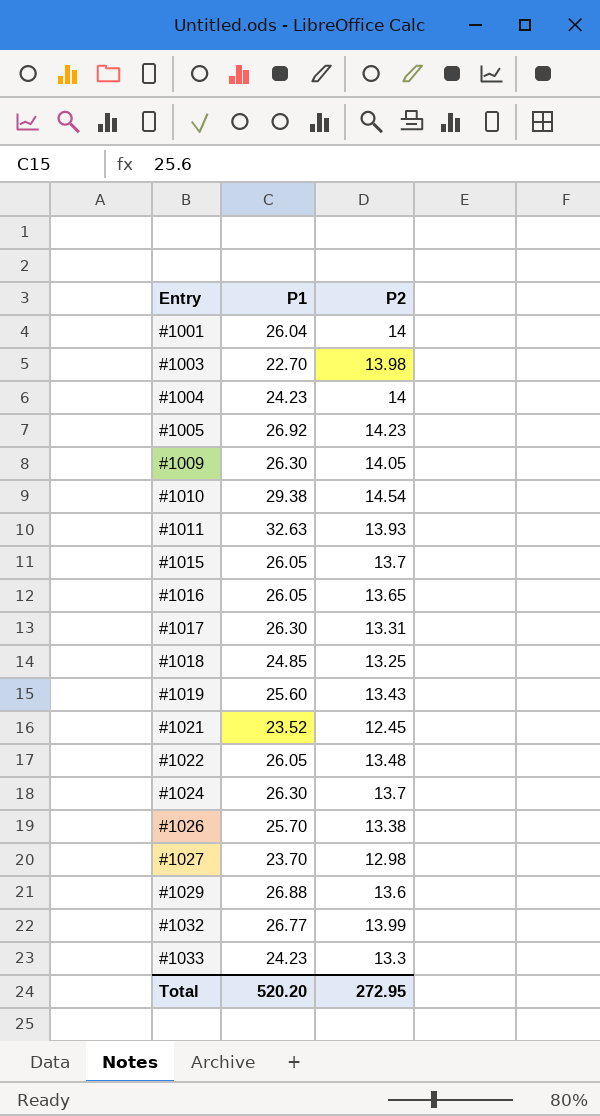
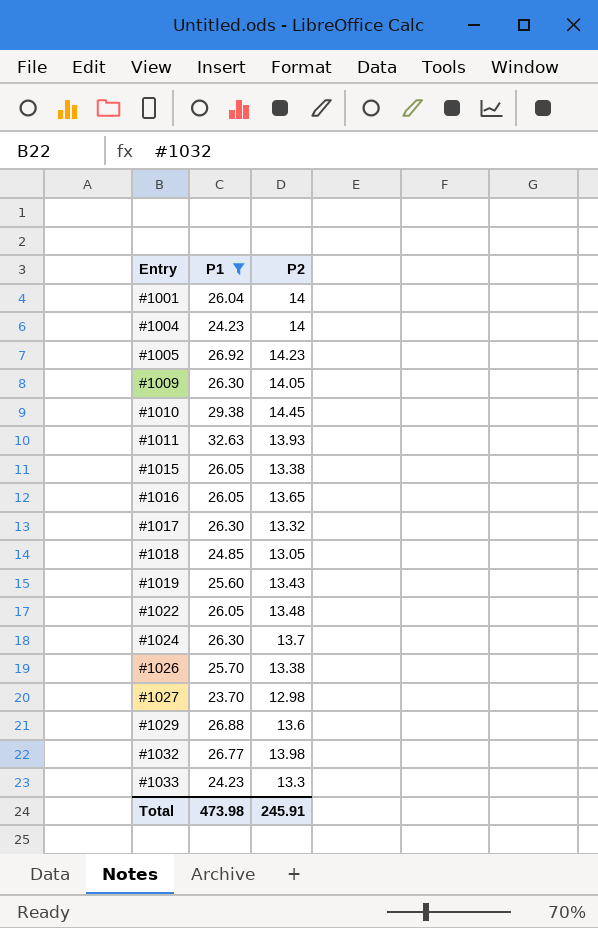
filter: none -> P1 >= 23.70
#1010 | P2: 14.54 -> 14.45
#1015 | P2: 13.7 -> 13.38
#1017 | P2: 13.31 -> 13.32
#1018 | P2: 13.25 -> 13.05
#1032 | P2: 13.99 -> 13.98
Total | P1: 520.20 -> 473.98
Total | P2: 272.95 -> 245.91

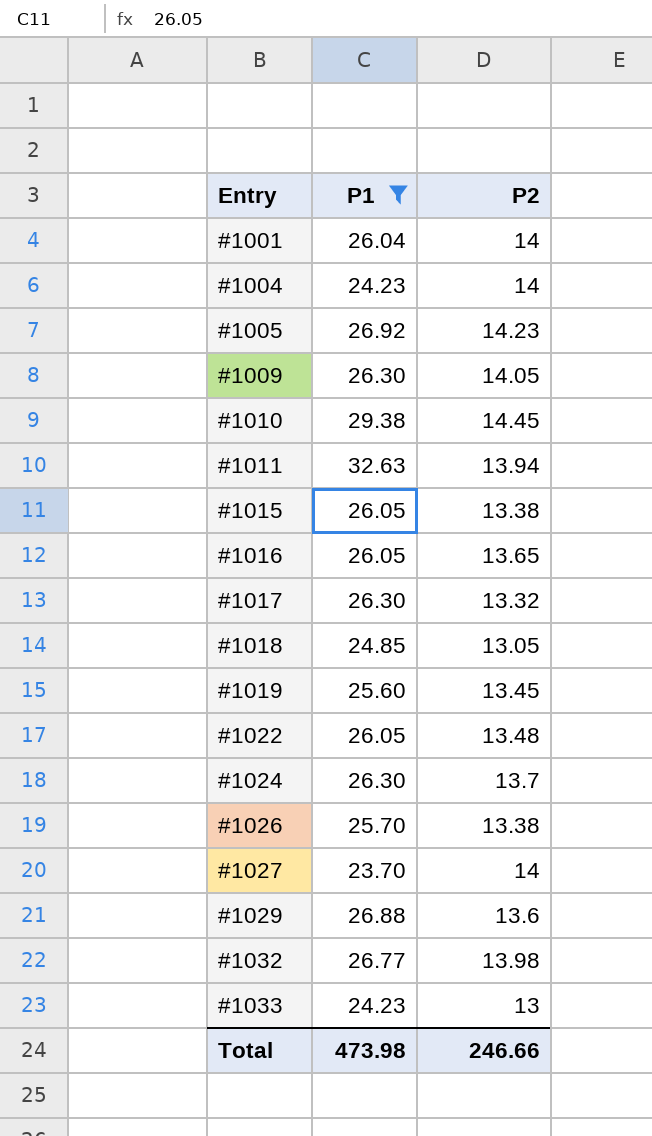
#1011 | P2: 13.93 -> 13.94
#1019 | P2: 13.43 -> 13.45
#1027 | P2: 12.98 -> 14
#1033 | P2: 13.3 -> 13
Total | P2: 245.91 -> 246.66

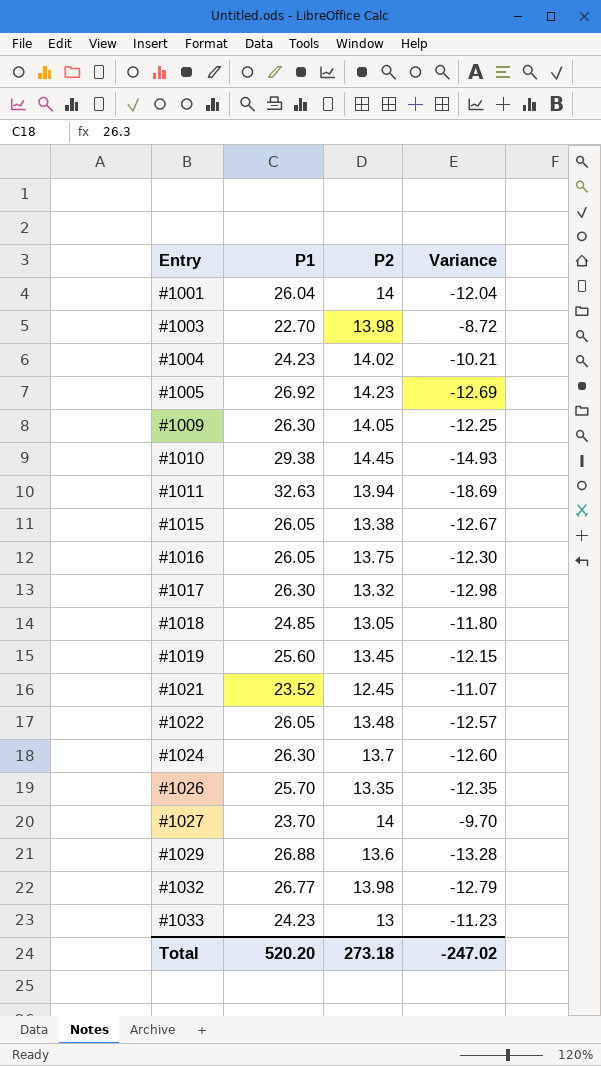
filter: P1 >= 23.70 -> none
column Variance | formula: none -> [P2] - [P1]
#1004 | P2: 14 -> 14.02
#1016 | P2: 13.65 -> 13.75
#1026 | P2: 13.38 -> 13.35
Total | P1: 473.98 -> 520.20
Total | P2: 246.66 -> 273.18

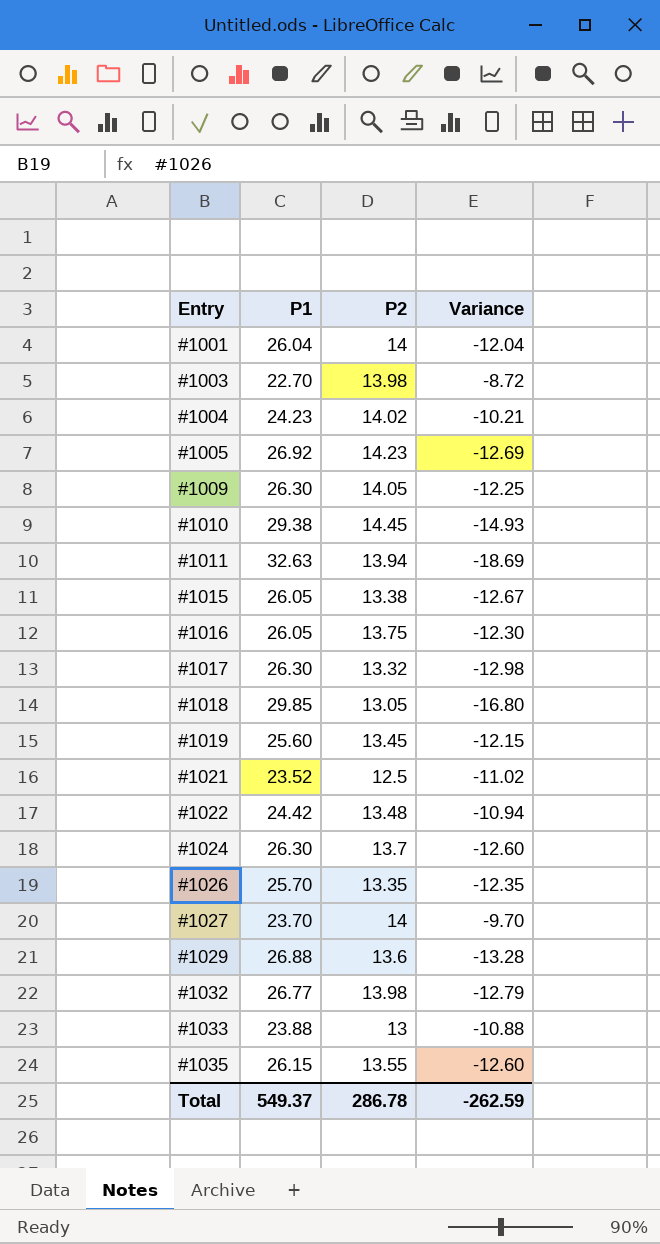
#1018 | P1: 24.85 -> 29.85
#1018 | Variance: -11.80 -> -16.80
#1021 | P2: 12.45 -> 12.5
#1021 | Variance: -11.07 -> -11.02
#1022 | P1: 26.05 -> 24.42
#1022 | Variance: -12.57 -> -10.94
#1033 | P1: 24.23 -> 23.88
#1033 | Variance: -11.23 -> -10.88
row #1035: none -> 26.15 | 13.55 | -12.60
Total | P1: 520.20 -> 549.37
Total | P2: 273.18 -> 286.78
Total | Variance: -247.02 -> -262.59

